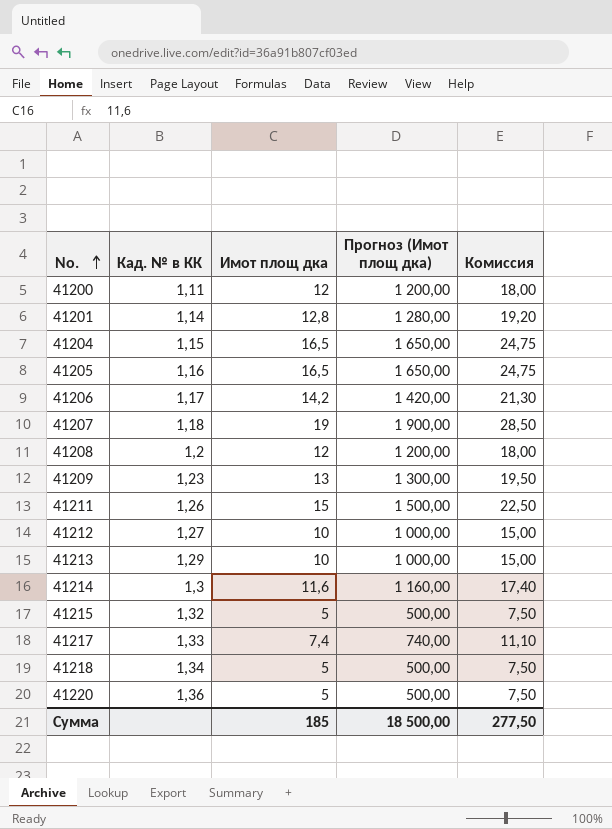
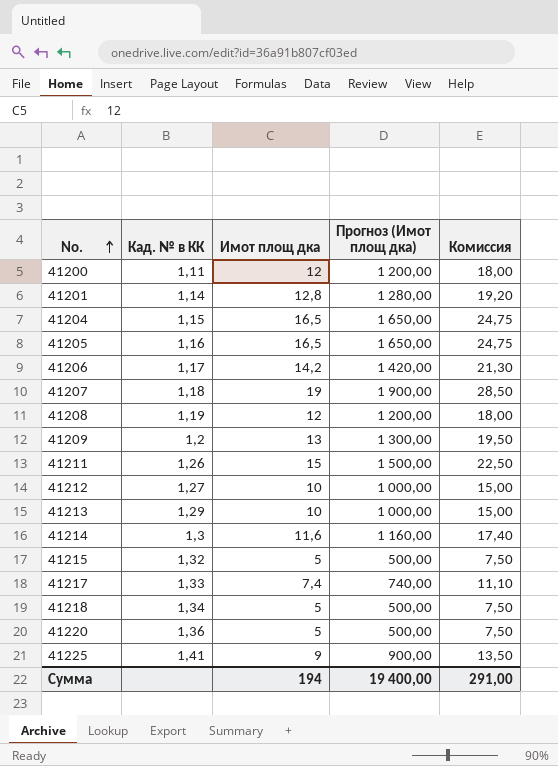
41208 | Кад. № в КК: 1,2 -> 1,19
41209 | Кад. № в КК: 1,23 -> 1,2
row 41225: none -> 1,41 | 9 | 900,00 | 13,50
Сумма | Имот площ дка: 185 -> 194
Сумма | Прогноз (Имот площ дка): 18 500,00 -> 19 400,00
Сумма | Комиссия: 277,50 -> 291,00

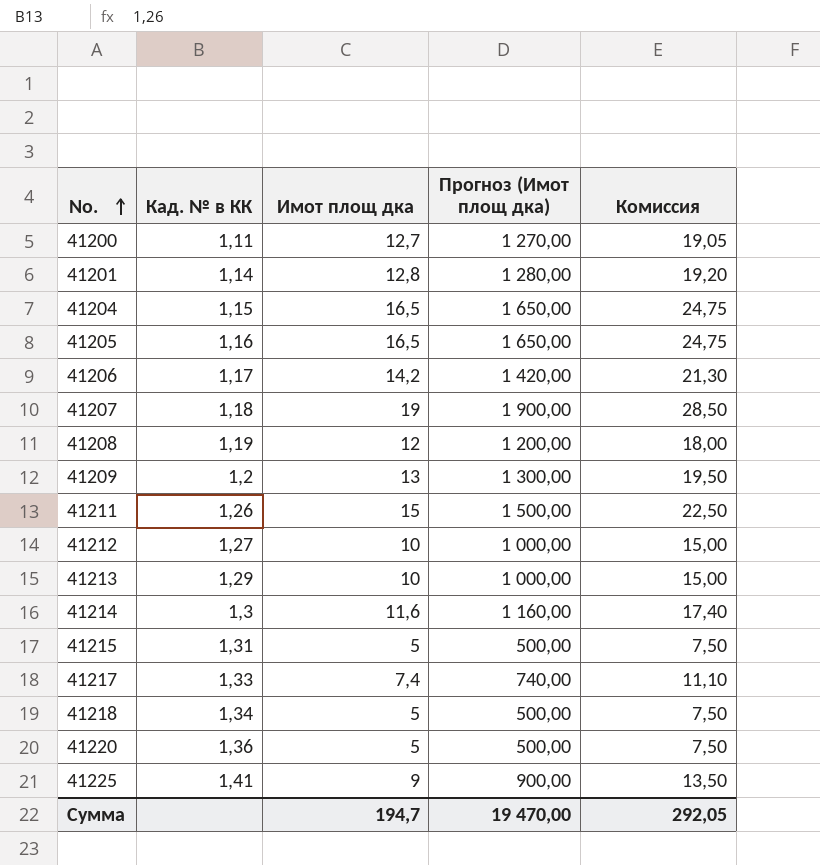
41200 | Имот площ дка: 12 -> 12,7
41200 | Прогноз (Имот площ дка): 1 200,00 -> 1 270,00
41200 | Комиссия: 18,00 -> 19,05
41215 | Кад. № в КК: 1,32 -> 1,31
Сумма | Имот площ дка: 194 -> 194,7
Сумма | Прогноз (Имот площ дка): 19 400,00 -> 19 470,00
Сумма | Комиссия: 291,00 -> 292,05

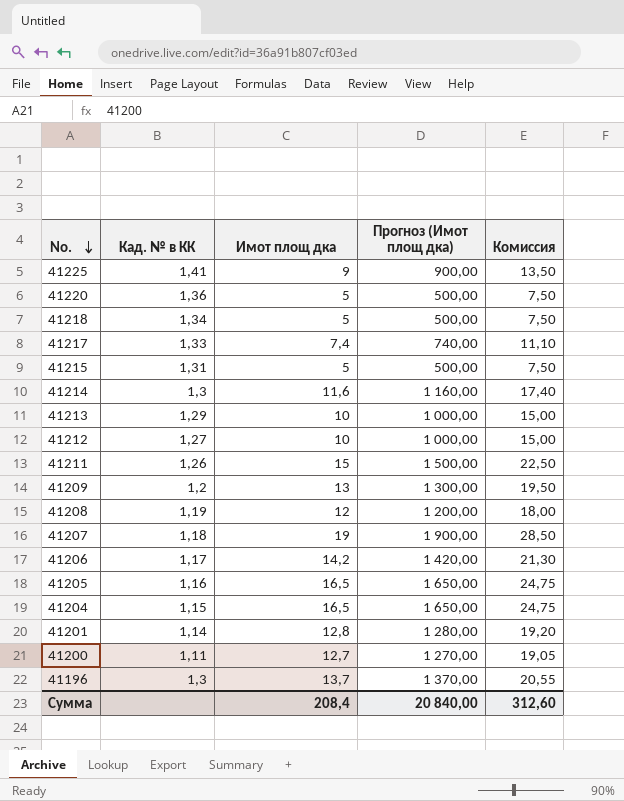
row order: No. ascending -> No. descending
row 41196: none -> 1,3 | 13,7 | 1 370,00 | 20,55
Сумма | Имот площ дка: 194,7 -> 208,4
Сумма | Прогноз (Имот площ дка): 19 470,00 -> 20 840,00
Сумма | Комиссия: 292,05 -> 312,60

